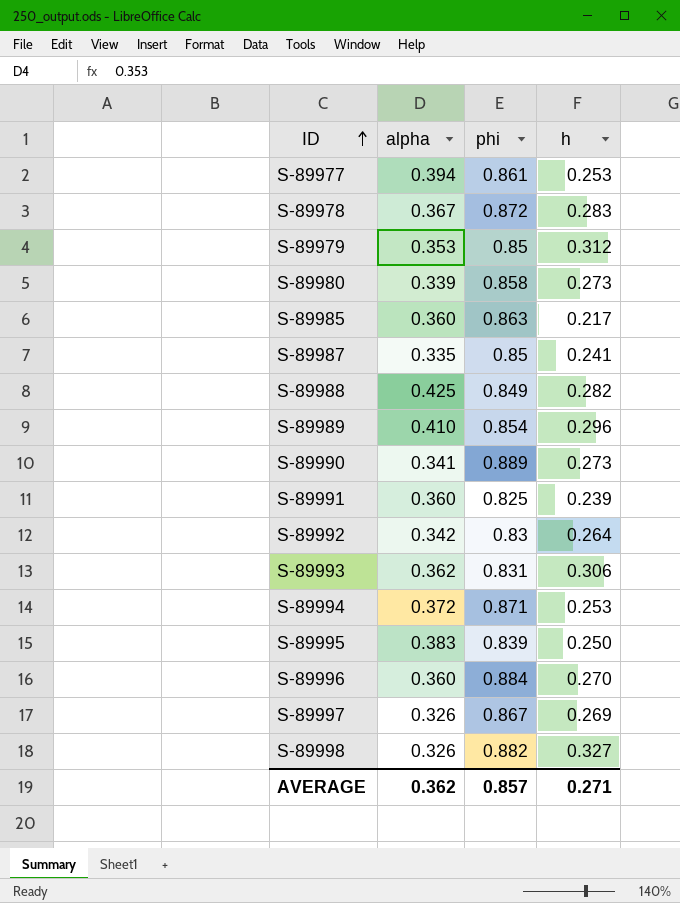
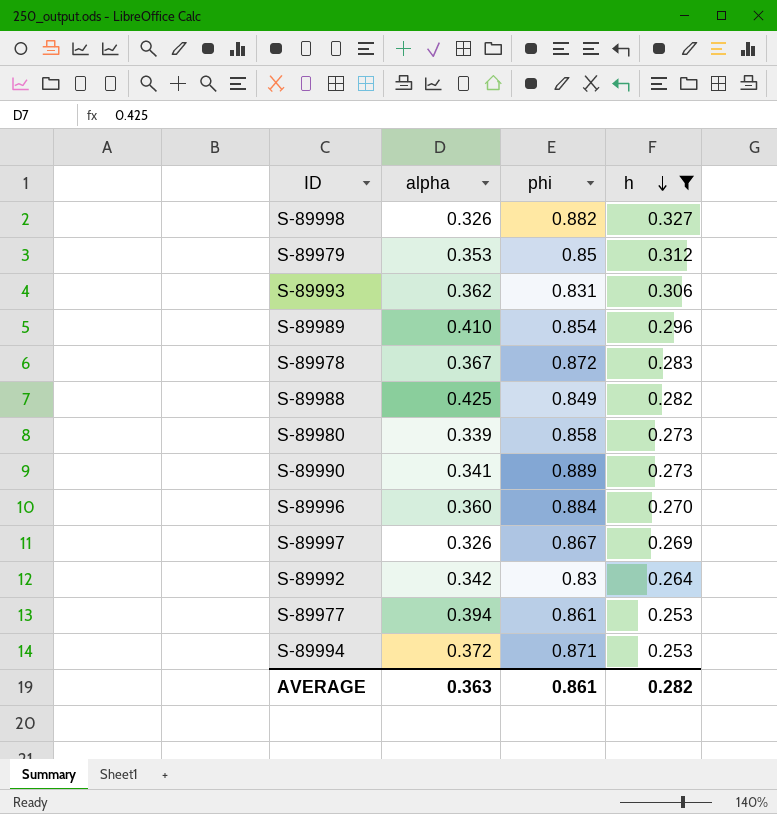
filter: none -> h >= 0.253
row order: ID ascending -> h descending
AVERAGE | alpha: 0.362 -> 0.363
AVERAGE | phi: 0.857 -> 0.861
AVERAGE | h: 0.271 -> 0.282

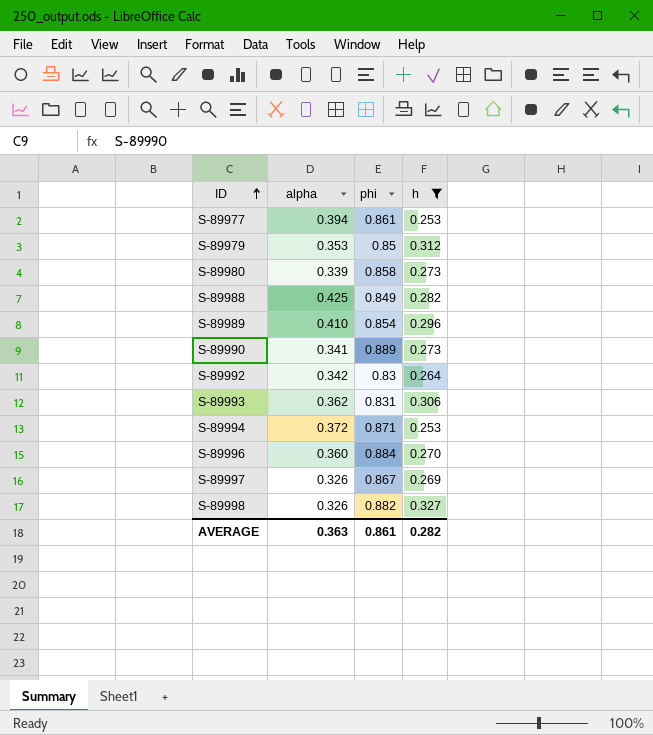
row order: h descending -> ID ascending
row S-89978: 0.367 | 0.872 | 0.283 -> none

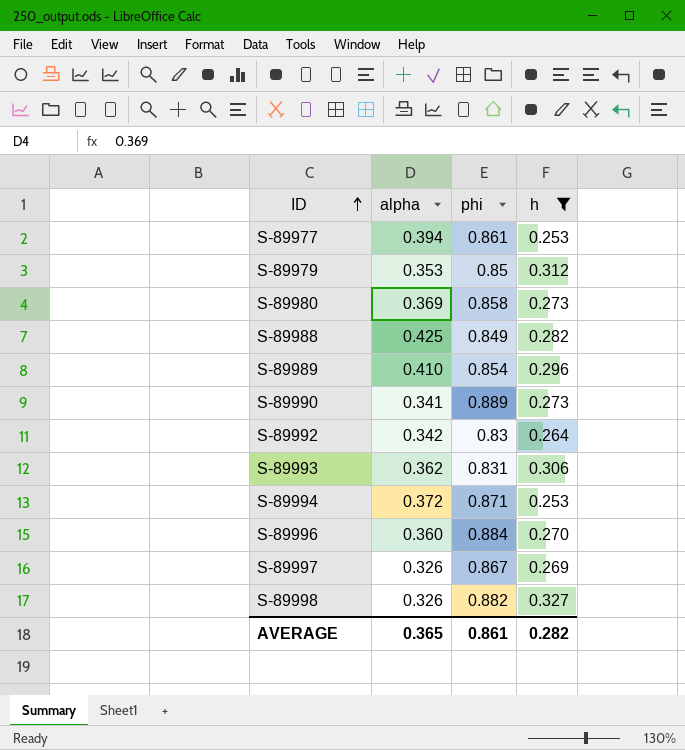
S-89980 | alpha: 0.339 -> 0.369
AVERAGE | alpha: 0.363 -> 0.365

